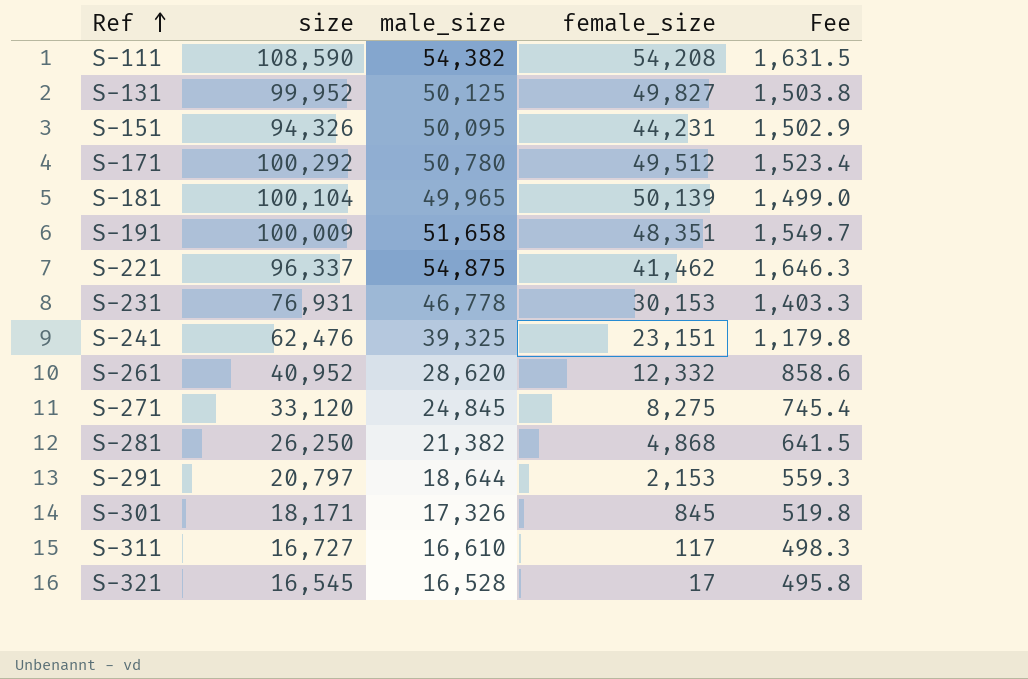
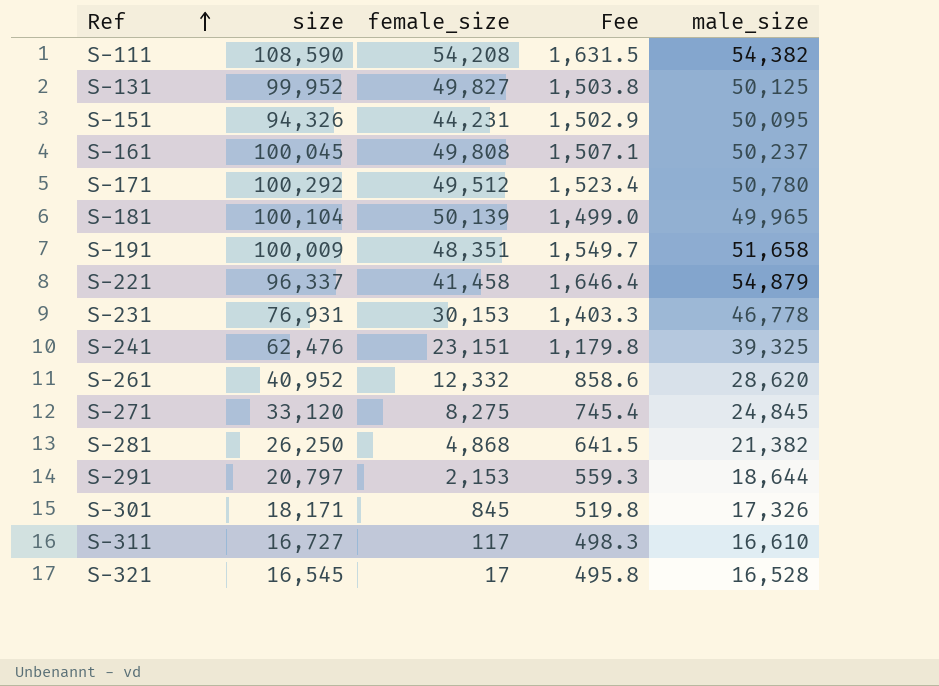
column male_size | position: 3 -> 5
row S-161: none -> 100,045 | 49,808 | 1,507.1 | 50,237
S-221 | female_size: 41,462 -> 41,458
S-221 | Fee: 1,646.3 -> 1,646.4
S-221 | male_size: 54,875 -> 54,879

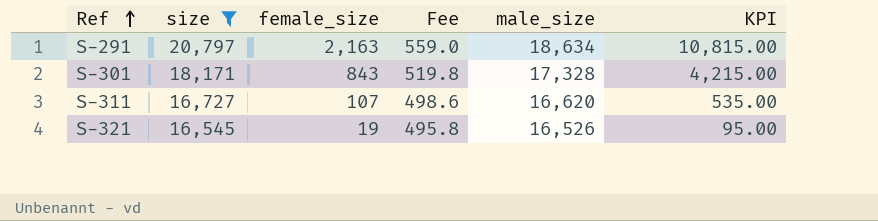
filter: none -> size <= 20,797
column KPI | formula: none -> [female_size] * 5
S-291 | female_size: 2,153 -> 2,163
S-291 | Fee: 559.3 -> 559.0
S-291 | male_size: 18,644 -> 18,634
S-301 | female_size: 845 -> 843
S-301 | male_size: 17,326 -> 17,328
S-311 | female_size: 117 -> 107
S-311 | Fee: 498.3 -> 498.6
S-311 | male_size: 16,610 -> 16,620
S-321 | female_size: 17 -> 19
S-321 | male_size: 16,528 -> 16,526

